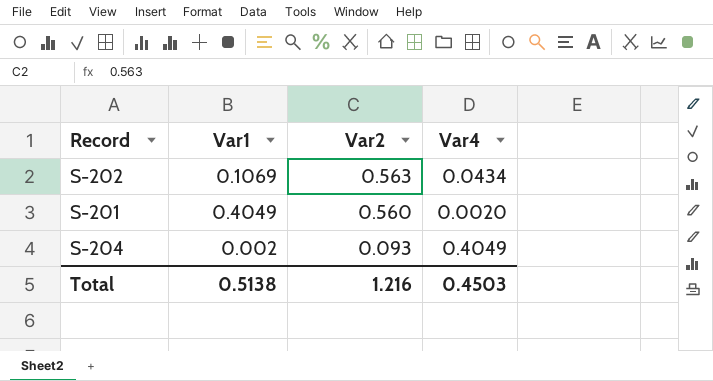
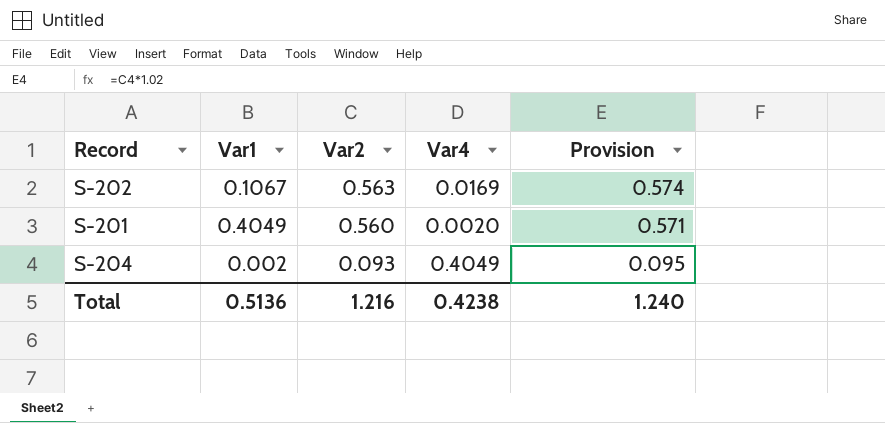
column Provision | formula: none -> [Var2] * 1.02
S-202 | Var1: 0.1069 -> 0.1067
S-202 | Var4: 0.0434 -> 0.0169
Total | Var1: 0.5138 -> 0.5136
Total | Var4: 0.4503 -> 0.4238

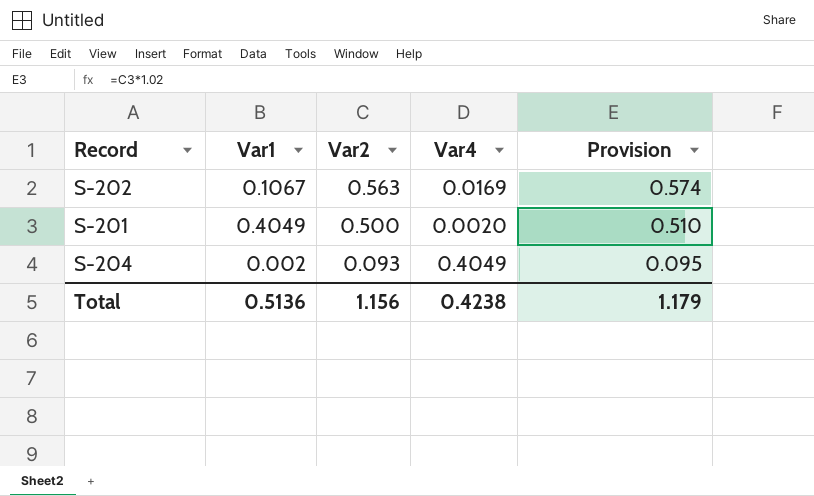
S-201 | Var2: 0.560 -> 0.500
S-201 | Provision: 0.571 -> 0.510
Total | Var2: 1.216 -> 1.156
Total | Provision: 1.240 -> 1.179

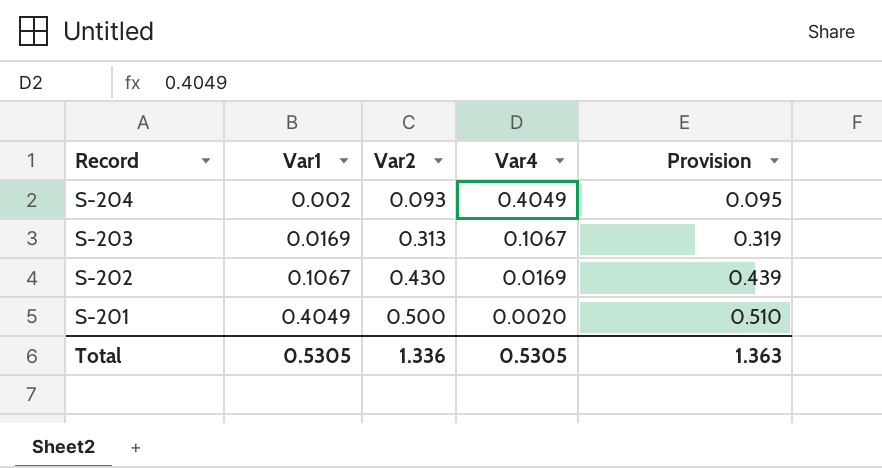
row order: Var2 descending -> Record descending
row S-203: none -> 0.0169 | 0.313 | 0.1067 | 0.319
S-202 | Var2: 0.563 -> 0.430
S-202 | Provision: 0.574 -> 0.439
Total | Var1: 0.5136 -> 0.5305
Total | Var2: 1.156 -> 1.336
Total | Var4: 0.4238 -> 0.5305
Total | Provision: 1.179 -> 1.363

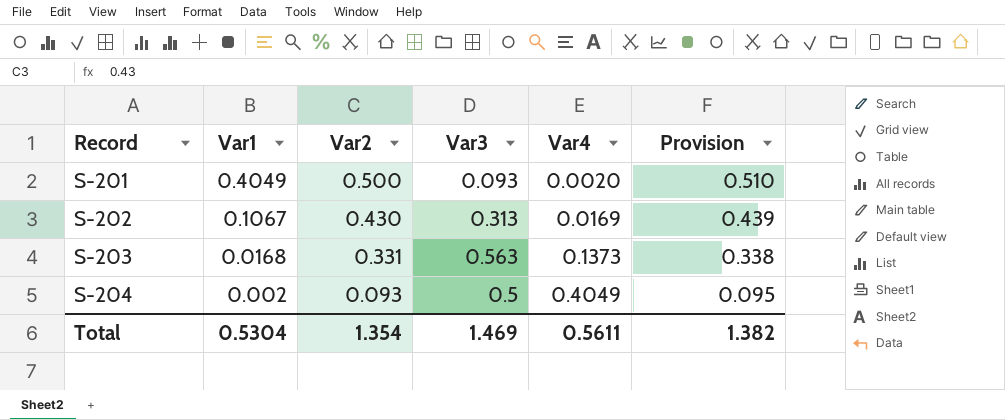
row order: Record descending -> Record ascending
column Var3 | position: none -> 4
S-203 | Var1: 0.0169 -> 0.0168
S-203 | Var2: 0.313 -> 0.331
S-203 | Var4: 0.1067 -> 0.1373
S-203 | Provision: 0.319 -> 0.338
Total | Var1: 0.5305 -> 0.5304
Total | Var2: 1.336 -> 1.354
Total | Var4: 0.5305 -> 0.5611
Total | Provision: 1.363 -> 1.382

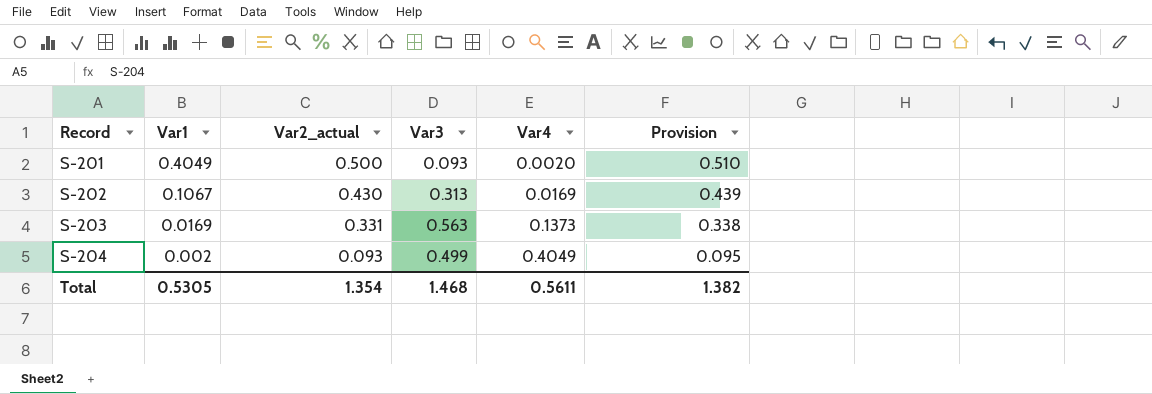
column name: Var2 -> Var2_actual
S-203 | Var1: 0.0168 -> 0.0169
S-204 | Var3: 0.5 -> 0.499
Total | Var1: 0.5304 -> 0.5305
Total | Var3: 1.469 -> 1.468

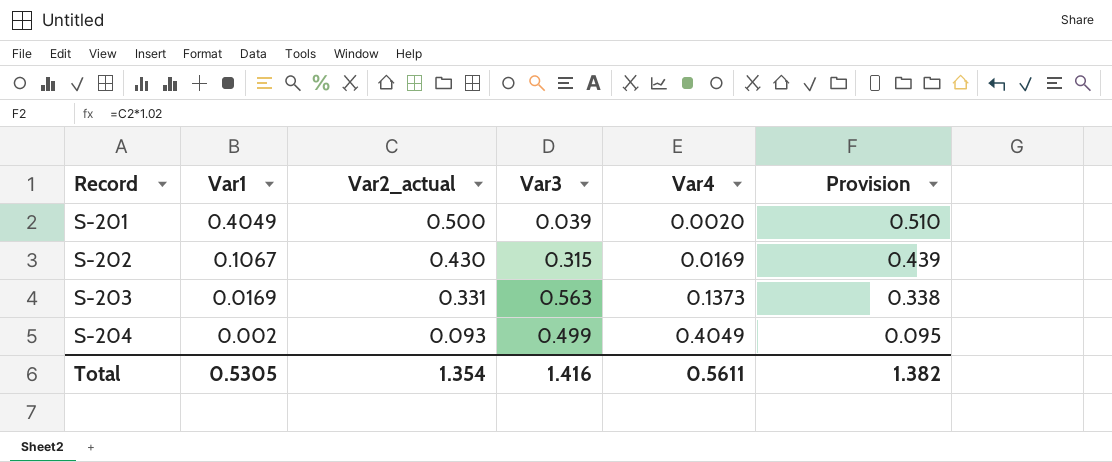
S-201 | Var3: 0.093 -> 0.039
S-202 | Var3: 0.313 -> 0.315
Total | Var3: 1.468 -> 1.416

